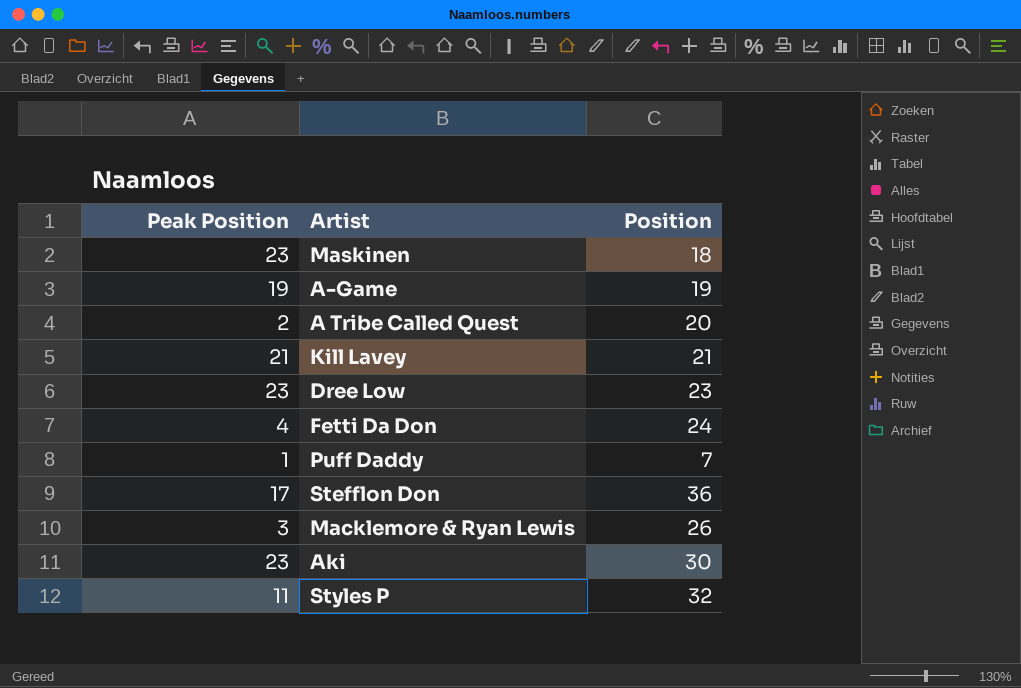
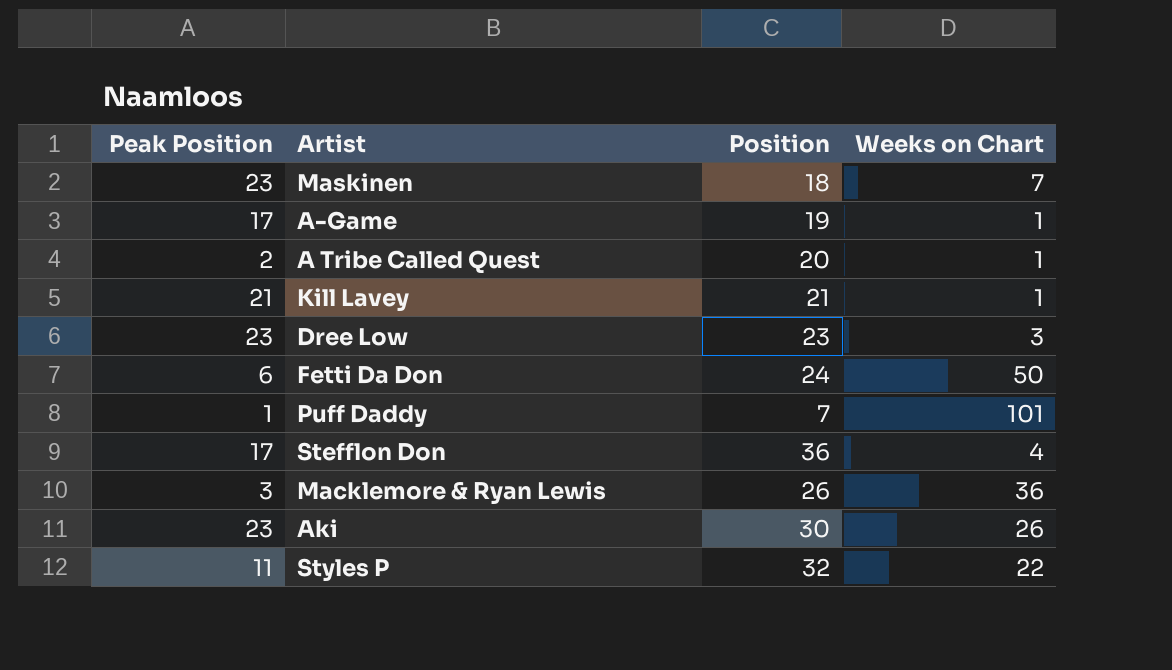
column Weeks on Chart | position: none -> 4
A-Game | Peak Position: 19 -> 17
Fetti Da Don | Peak Position: 4 -> 6

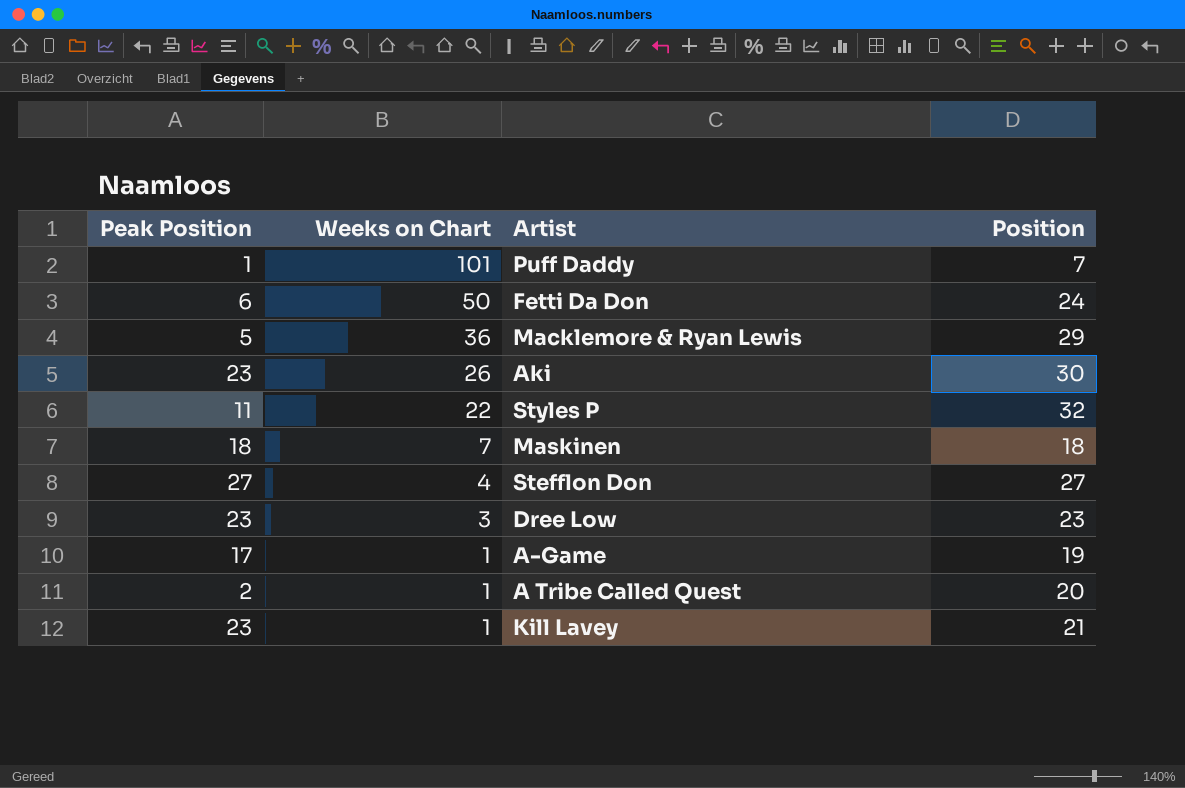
row order: none -> Weeks on Chart descending
column Weeks on Chart | position: 4 -> 2
Macklemore & Ryan Lewis | Peak Position: 3 -> 5
Macklemore & Ryan Lewis | Position: 26 -> 29
Maskinen | Peak Position: 23 -> 18
Stefflon Don | Peak Position: 17 -> 27
Stefflon Don | Position: 36 -> 27
Kill Lavey | Peak Position: 21 -> 23

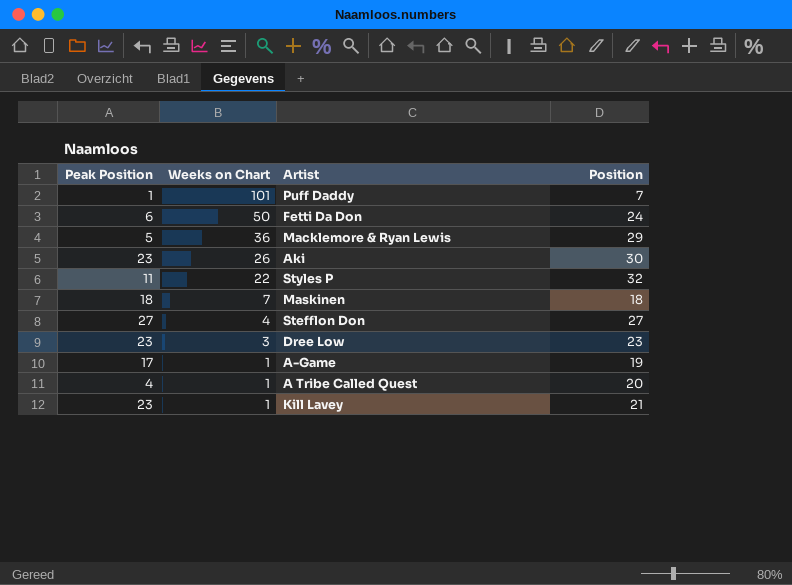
A Tribe Called Quest | Peak Position: 2 -> 4

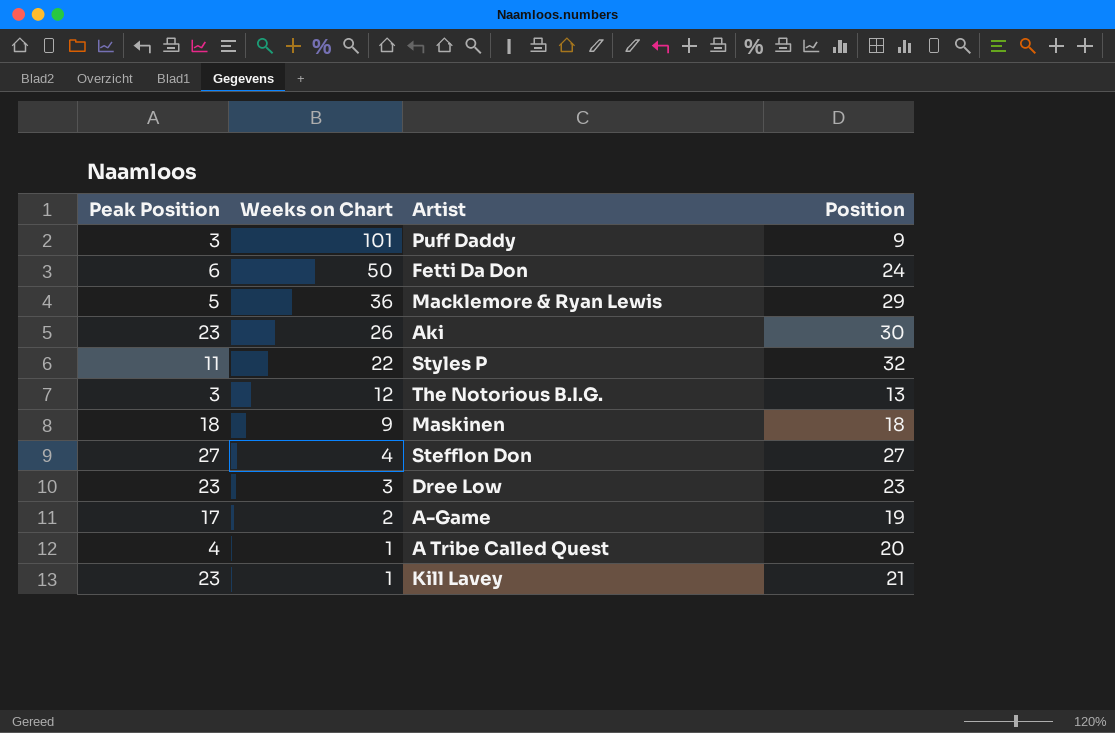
Puff Daddy | Peak Position: 1 -> 3
Puff Daddy | Position: 7 -> 9
row The Notorious B.I.G.: none -> 3 | 12 | 13
Maskinen | Weeks on Chart: 7 -> 9
A-Game | Weeks on Chart: 1 -> 2

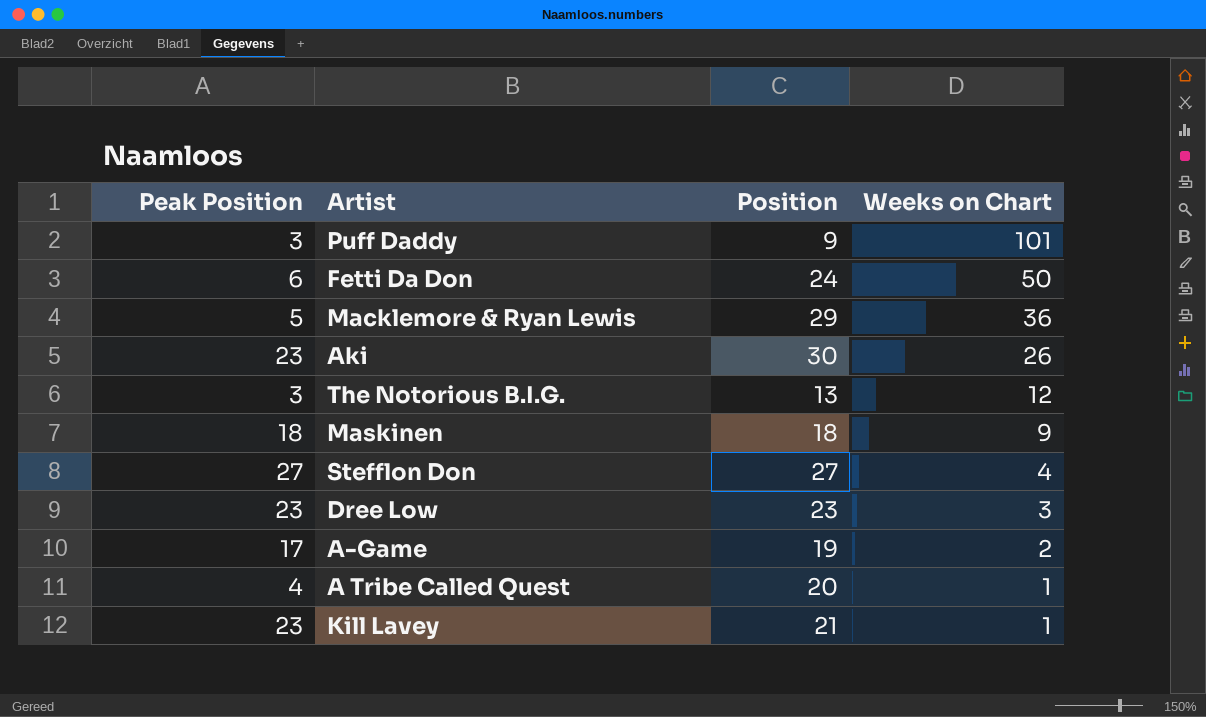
column Weeks on Chart | position: 2 -> 4
row Styles P: 11 | 22 | 32 -> none

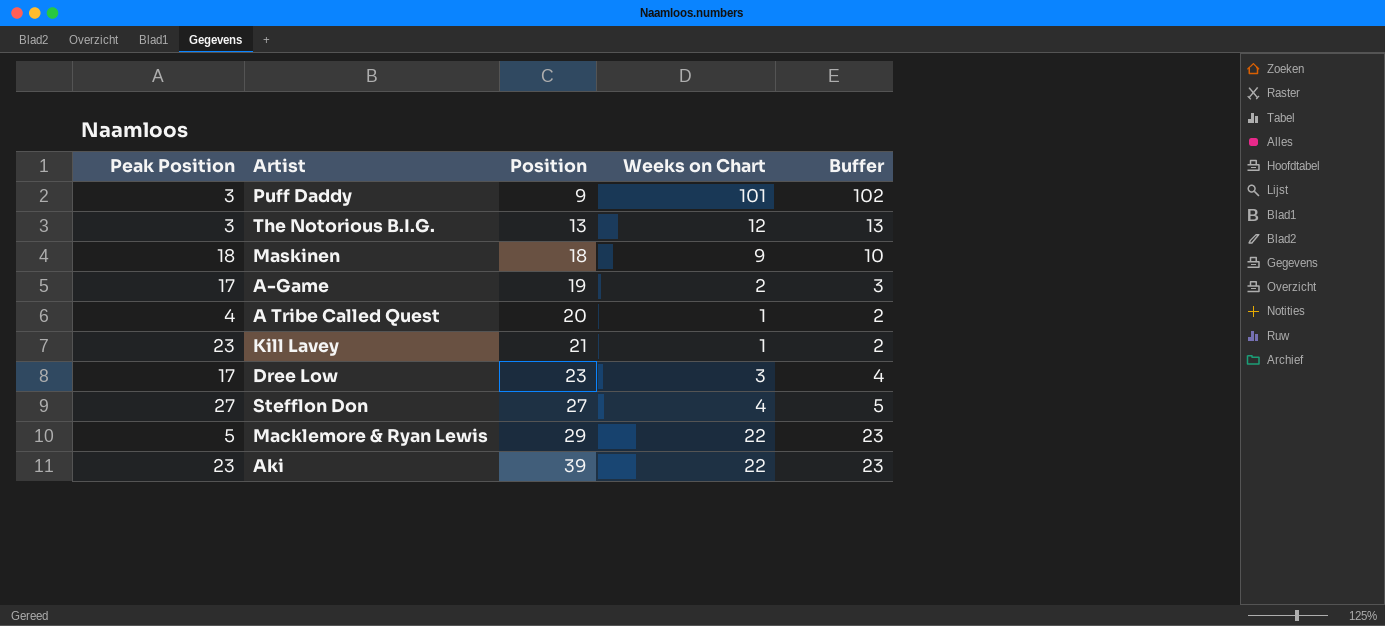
row order: Weeks on Chart descending -> Position ascending
column Buffer | formula: none -> [Weeks on Chart] + 1
row Fetti Da Don: 6 | 24 | 50 -> none
Dree Low | Peak Position: 23 -> 17
Macklemore & Ryan Lewis | Weeks on Chart: 36 -> 22
Aki | Position: 30 -> 39
Aki | Weeks on Chart: 26 -> 22

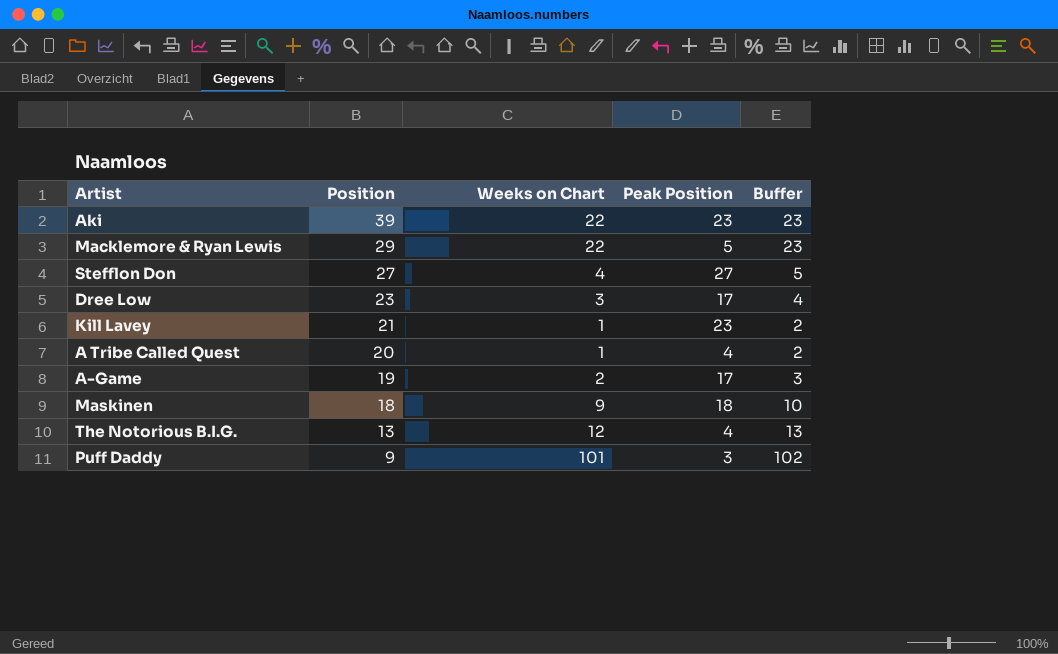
row order: Position ascending -> Position descending
column Peak Position | position: 1 -> 4
The Notorious B.I.G. | Peak Position: 3 -> 4

